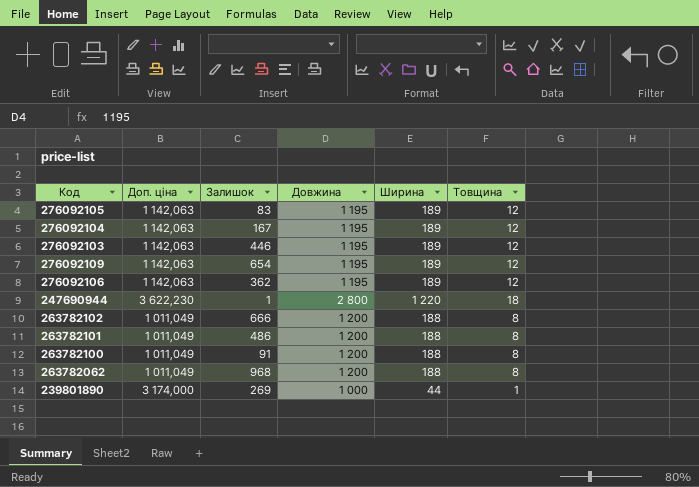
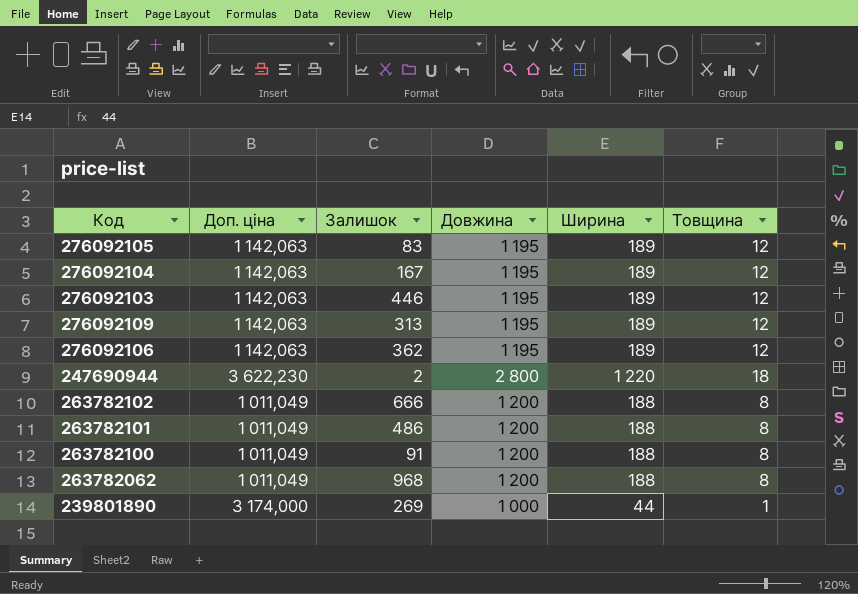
276092109 | Залишок: 654 -> 313
247690944 | Залишок: 1 -> 2

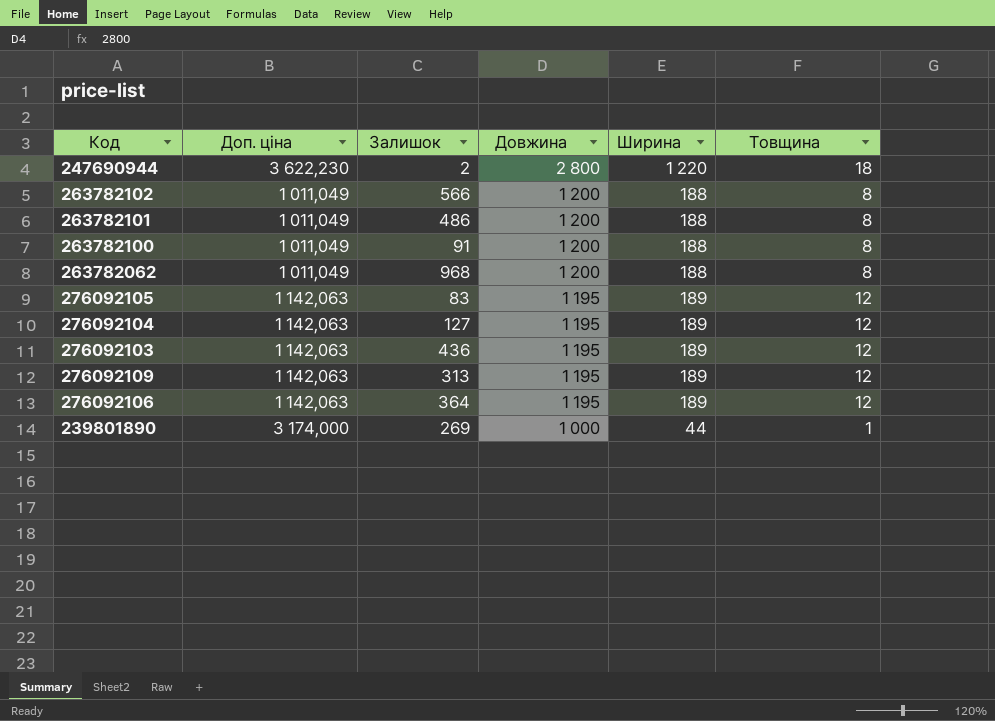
row order: none -> Довжина descending
263782102 | Залишок: 666 -> 566
276092104 | Залишок: 167 -> 127
276092103 | Залишок: 446 -> 436
276092106 | Залишок: 362 -> 364

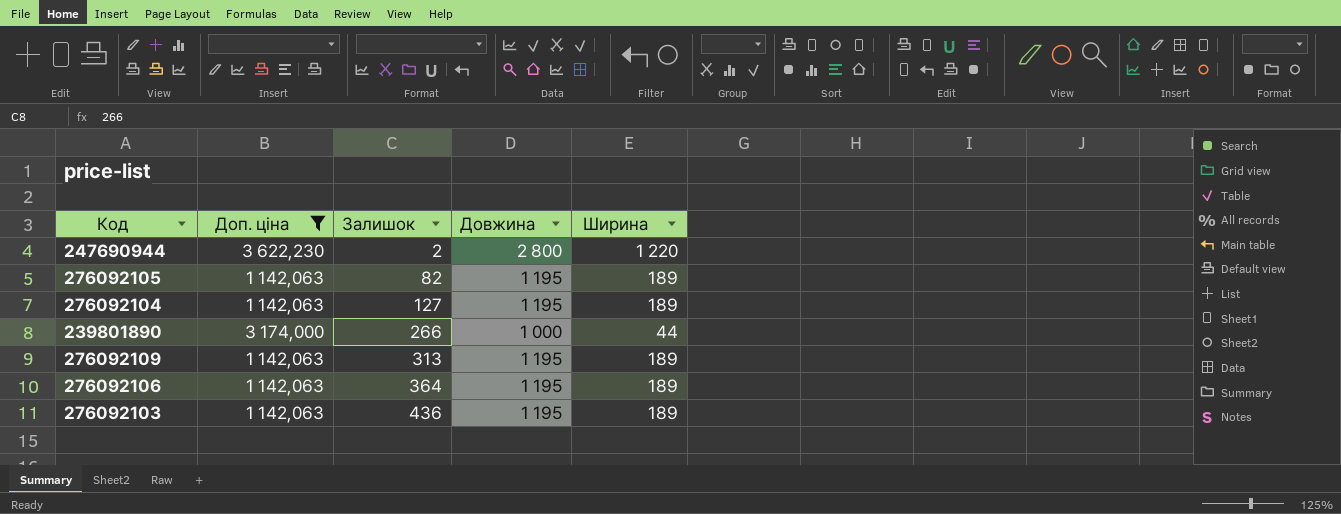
filter: none -> Доп. ціна != 1 011,049
row order: Довжина descending -> Залишок ascending
column Товщина | position: 6 -> none
276092105 | Залишок: 83 -> 82
239801890 | Залишок: 269 -> 266

